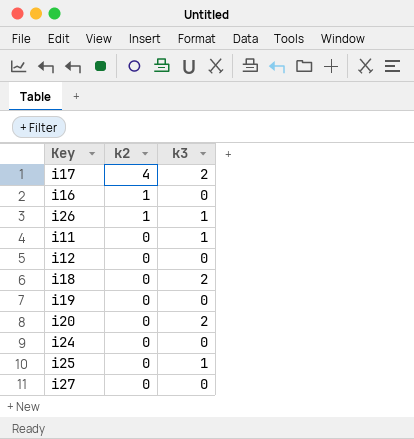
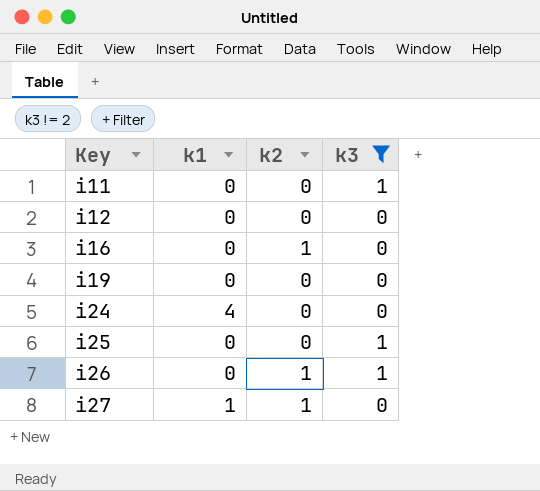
filter: none -> k3 != 2
row order: k2 descending -> Key ascending
column k1 | position: none -> 2
i27 | k2: 0 -> 1

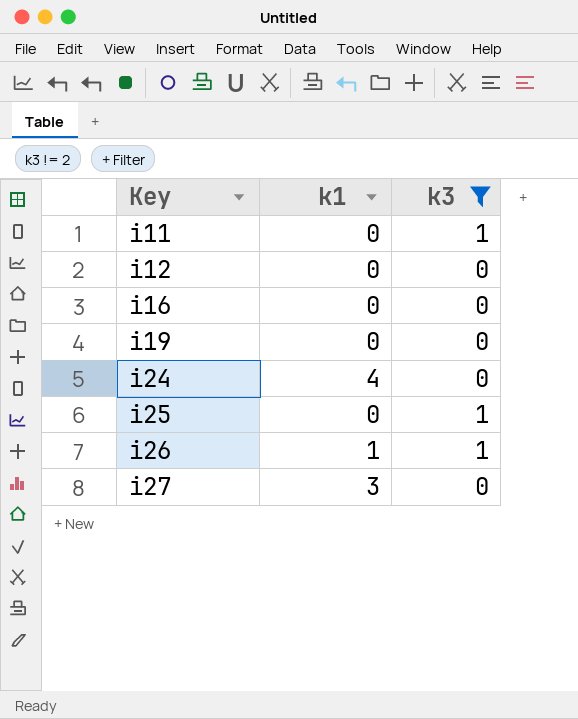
column k2 | position: 3 -> none
i26 | k1: 0 -> 1
i27 | k1: 1 -> 3

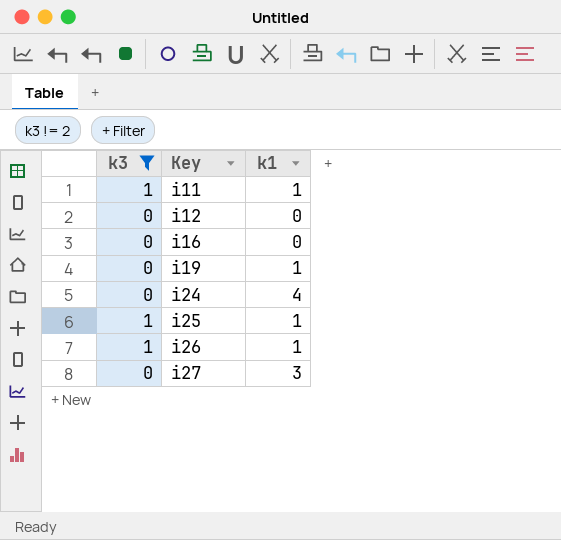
column k3 | position: 3 -> 1
i11 | k1: 0 -> 1
i19 | k1: 0 -> 1
i25 | k1: 0 -> 1

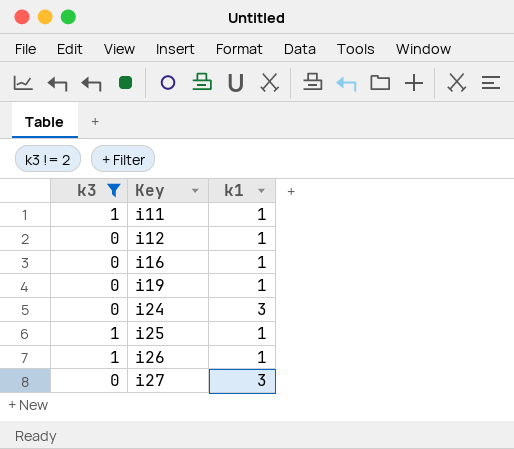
i12 | k1: 0 -> 1
i16 | k1: 0 -> 1
i24 | k1: 4 -> 3

